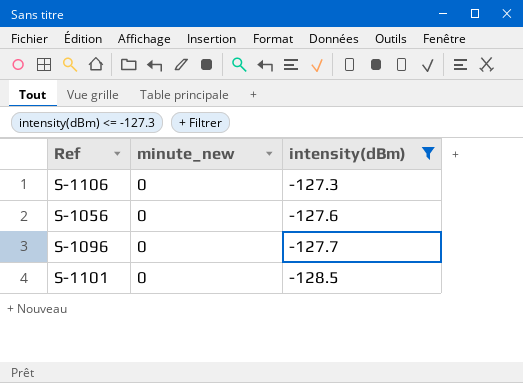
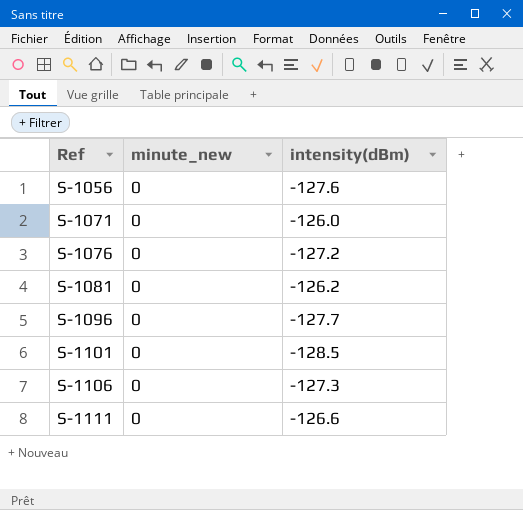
filter: intensity(dBm) <= -127.3 -> none
row order: intensity(dBm) descending -> Ref ascending

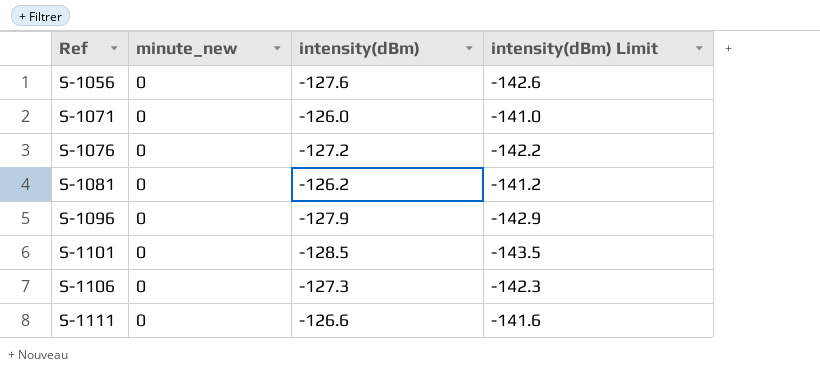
column intensity(dBm) Limit | formula: none -> [intensity(dBm)] - 15
S-1096 | intensity(dBm): -127.7 -> -127.9

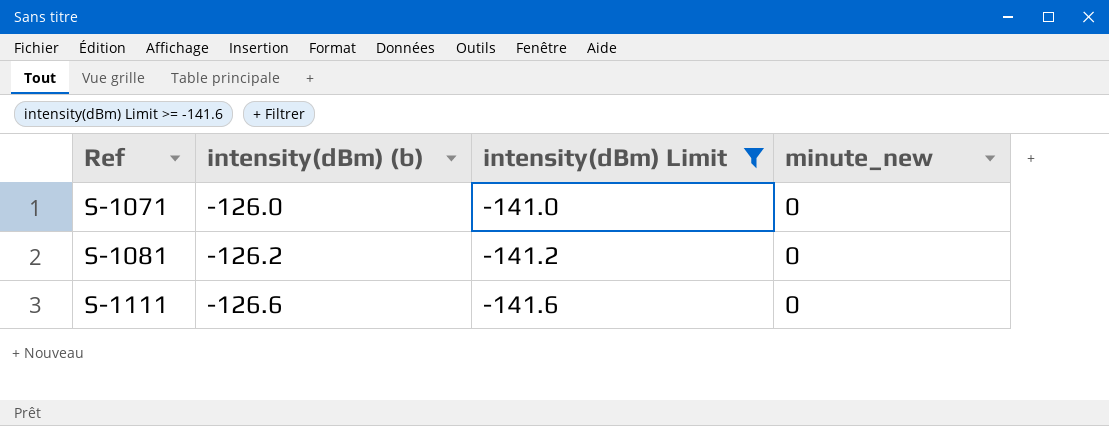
filter: none -> intensity(dBm) Limit >= -141.6
column name: intensity(dBm) -> intensity(dBm) (b)
column minute_new | position: 2 -> 4

